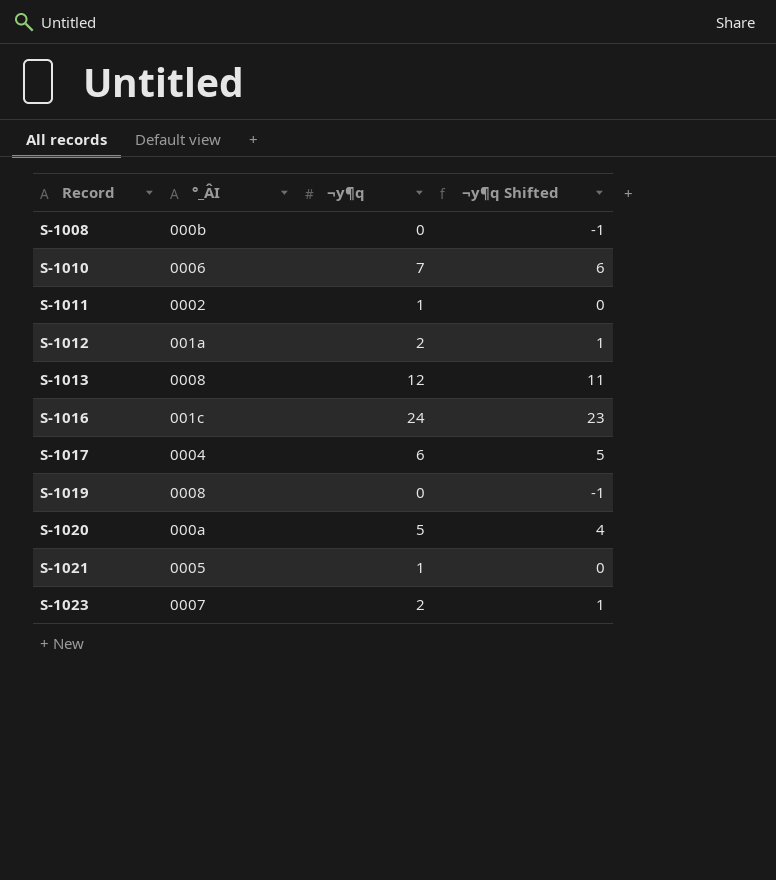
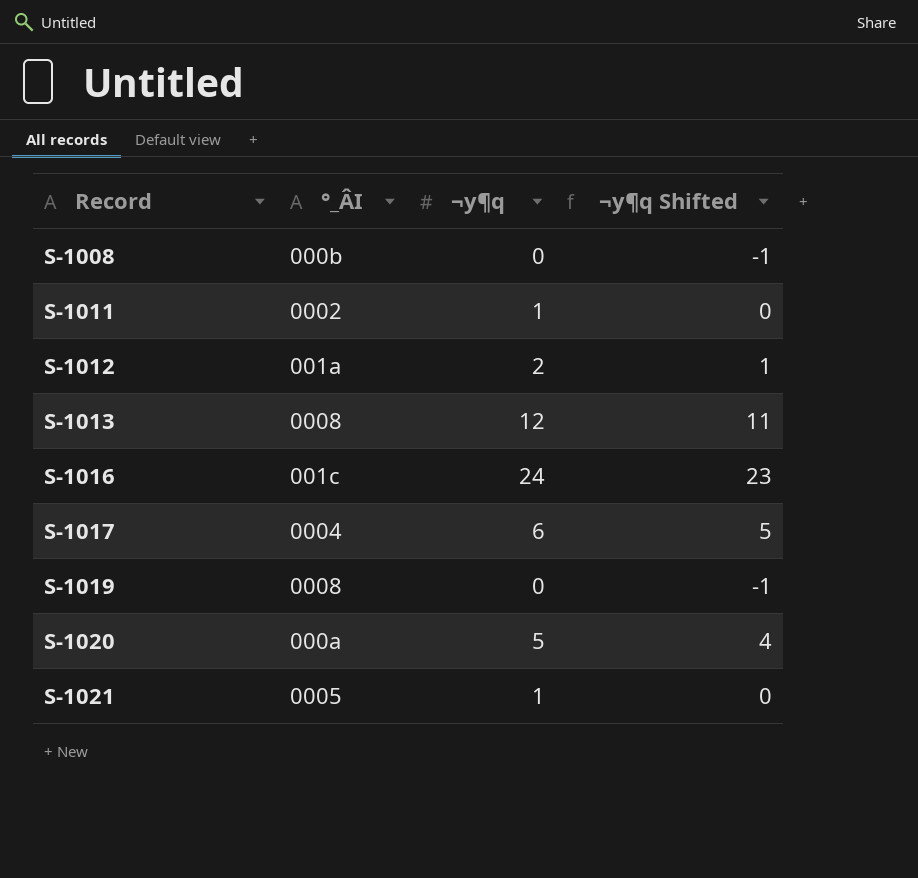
row S-1010: 0006 | 7 | 6 -> none
row S-1023: 0007 | 2 | 1 -> none

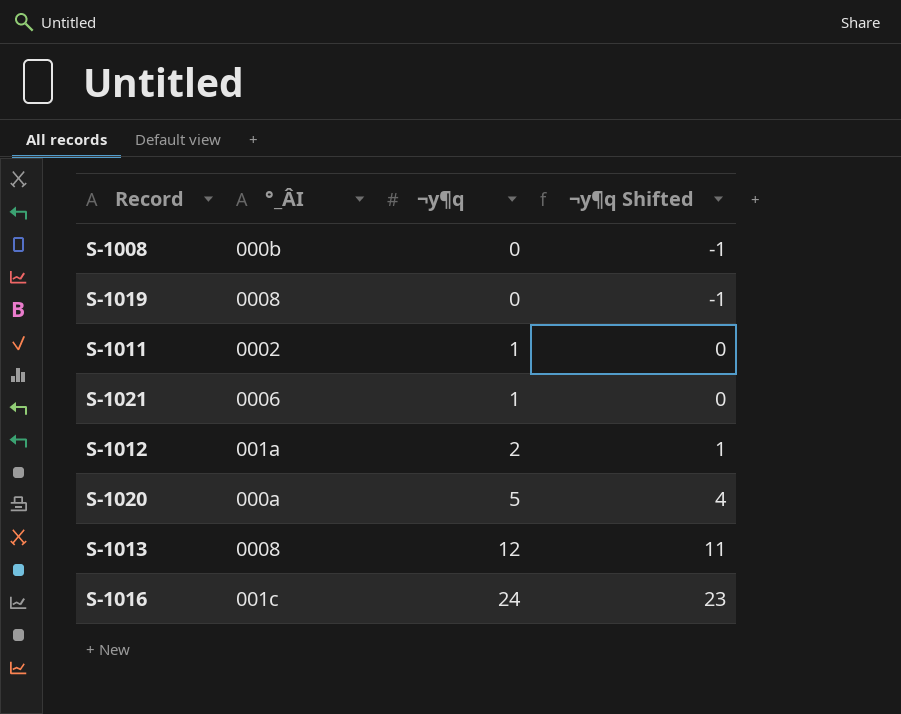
row order: Record ascending -> ¬y¶q ascending
row S-1017: 0004 | 6 | 5 -> none
S-1021 | °_ÂI: 0005 -> 0006

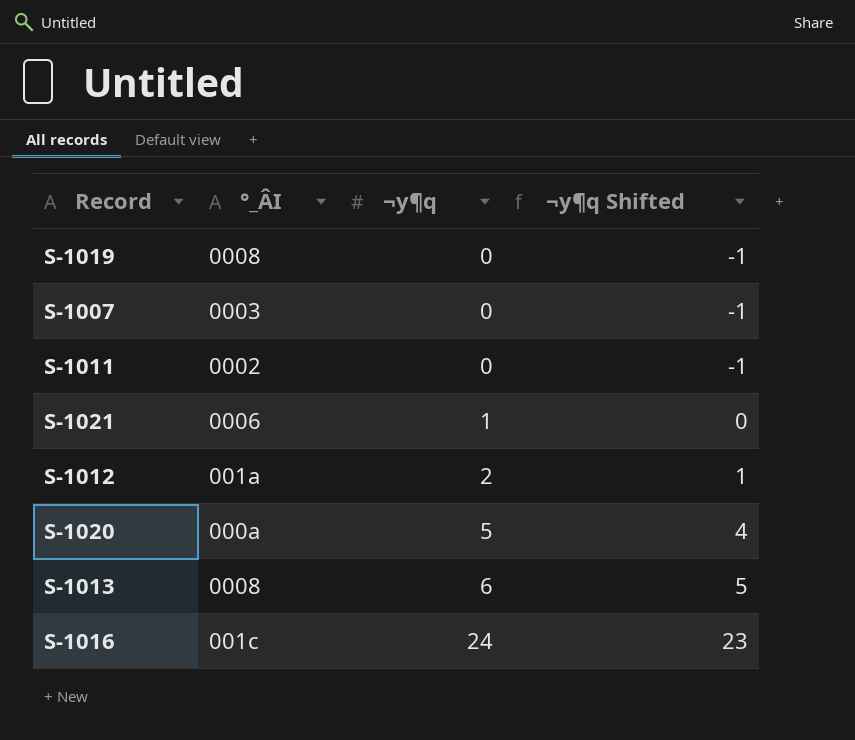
row S-1008: 000b | 0 | -1 -> none
row S-1007: none -> 0003 | 0 | -1
S-1011 | ¬y¶q: 1 -> 0
S-1011 | ¬y¶q Shifted: 0 -> -1
S-1013 | ¬y¶q: 12 -> 6
S-1013 | ¬y¶q Shifted: 11 -> 5

